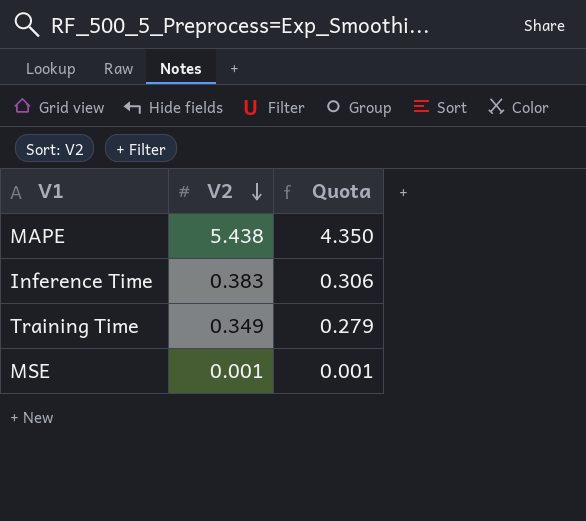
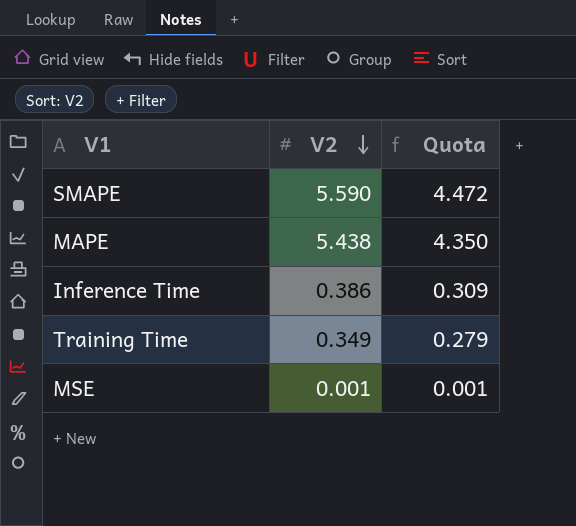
row SMAPE: none -> 5.590 | 4.472
Inference Time | V2: 0.383 -> 0.386
Inference Time | Quota: 0.306 -> 0.309

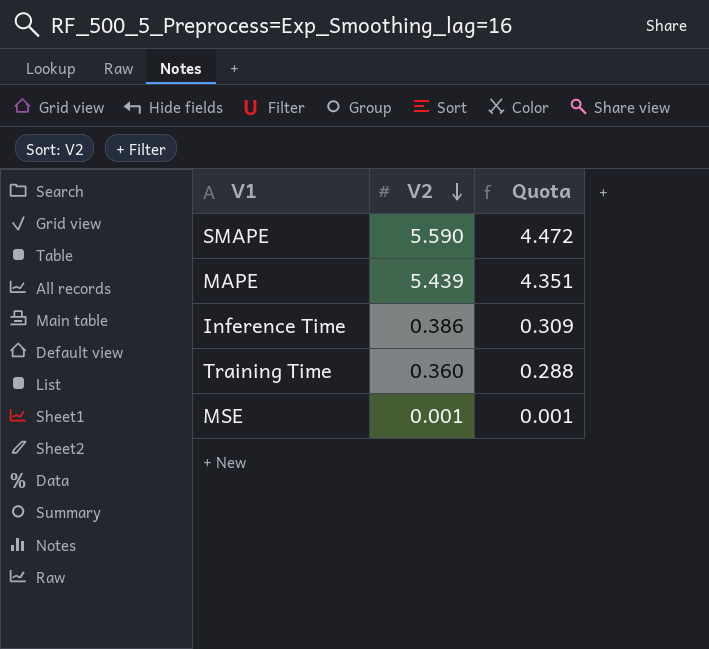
MAPE | V2: 5.438 -> 5.439
MAPE | Quota: 4.350 -> 4.351
Training Time | V2: 0.349 -> 0.360
Training Time | Quota: 0.279 -> 0.288

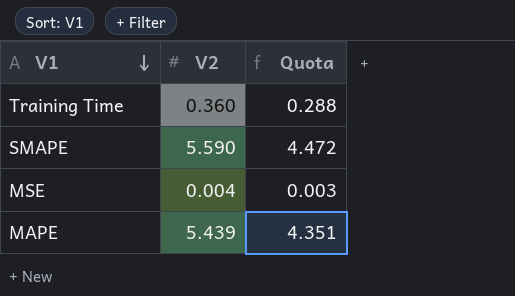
row order: V2 descending -> V1 descending
row Inference Time: 0.386 | 0.309 -> none
MSE | V2: 0.001 -> 0.004
MSE | Quota: 0.001 -> 0.003

